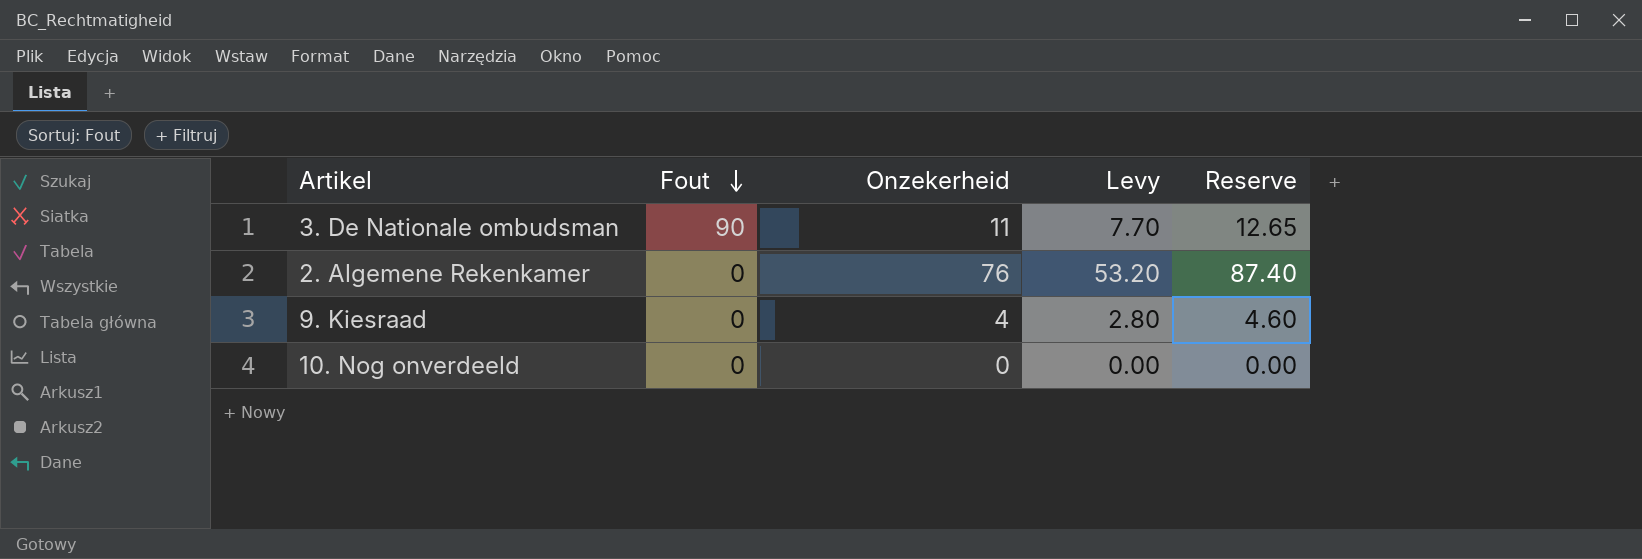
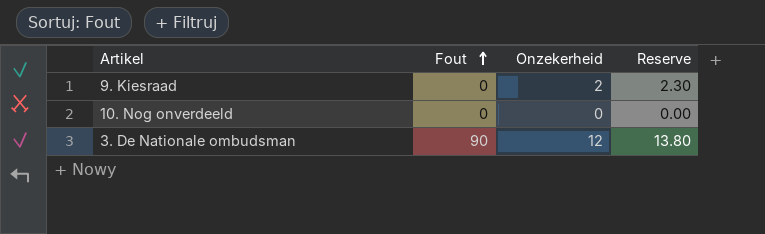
row order: Fout descending -> Fout ascending
column Levy | formula: [Onzekerheid] * 0.7 -> none
row 2. Algemene Rekenkamer: 0 | 76 | 53.20 | 87.40 -> none
9. Kiesraad | Onzekerheid: 4 -> 2
9. Kiesraad | Reserve: 4.60 -> 2.30
3. De Nationale ombudsman | Onzekerheid: 11 -> 12
3. De Nationale ombudsman | Reserve: 12.65 -> 13.80

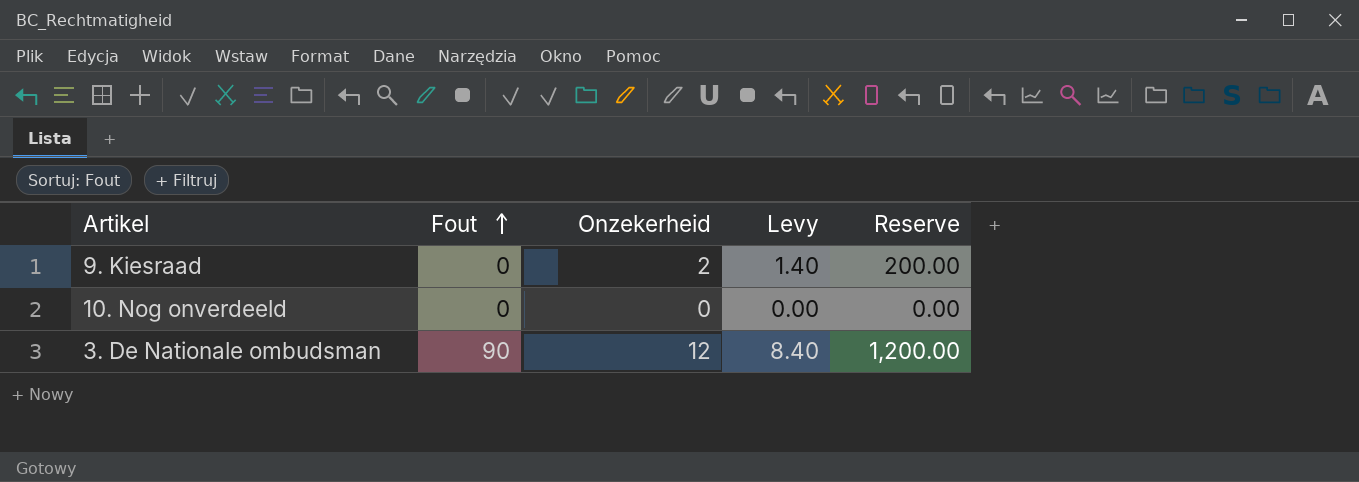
column Levy | formula: none -> [Onzekerheid] * 0.7
column Reserve | formula: [Onzekerheid] * 1.15 -> [Onzekerheid] * 100

